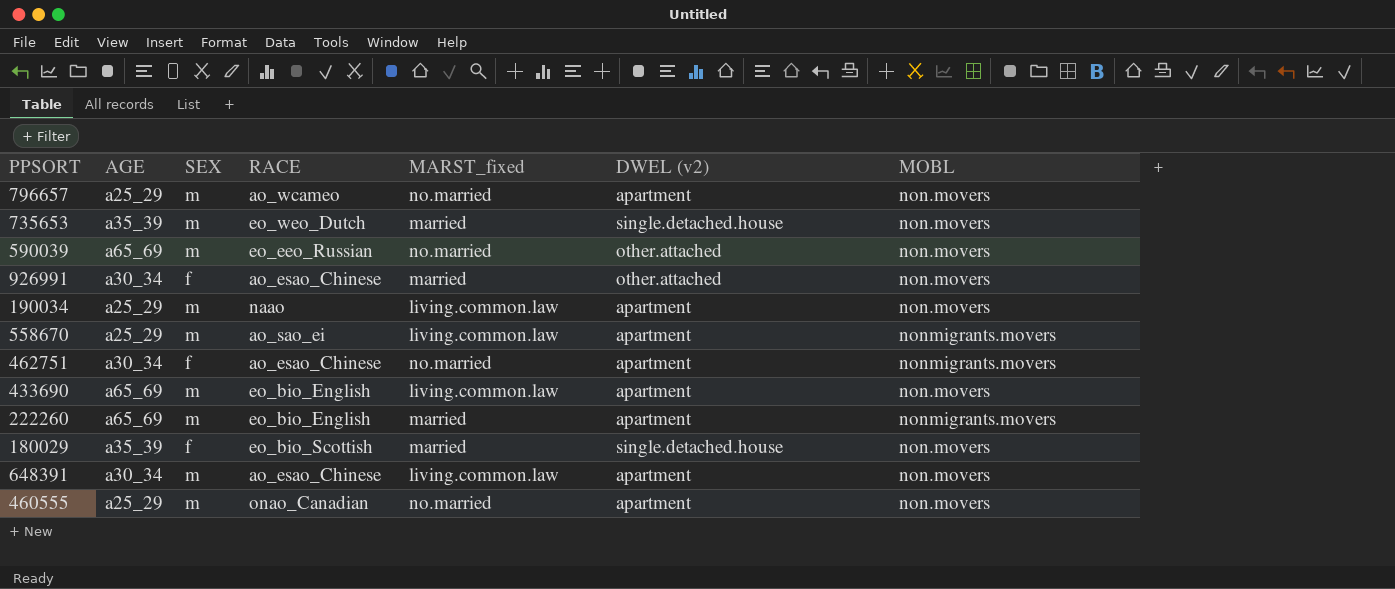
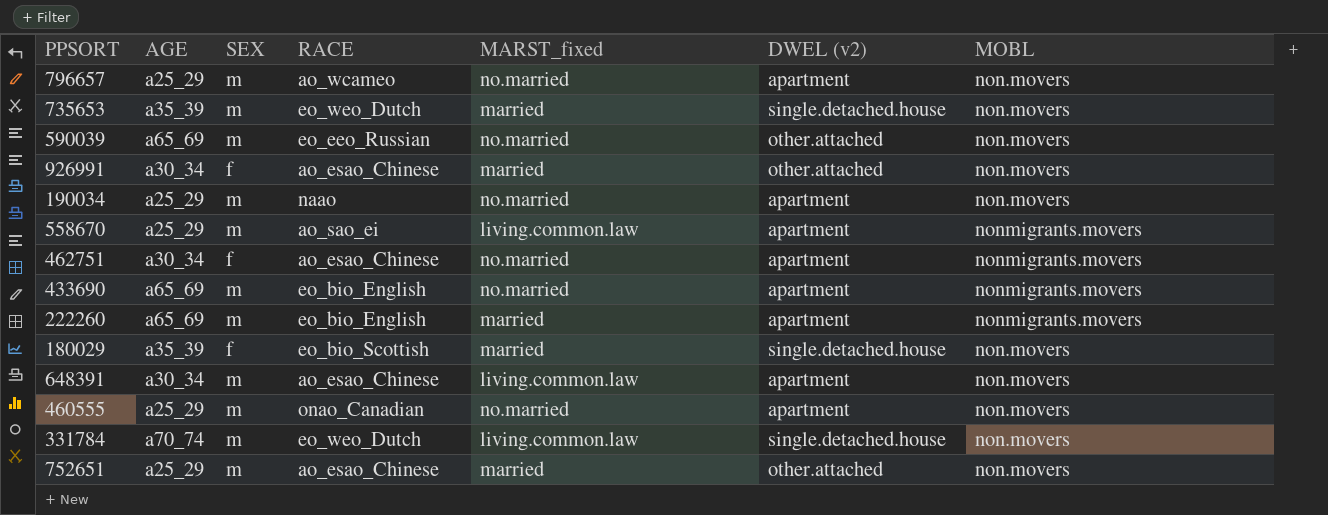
190034 | MARST_fixed: living.common.law -> no.married
433690 | MARST_fixed: living.common.law -> no.married
433690 | MOBL: non.movers -> nonmigrants.movers
row 331784: none -> a70_74 | m | eo_weo_Dutch | living.common.law | single.detached.house | non.movers
row 752651: none -> a25_29 | m | ao_esao_Chinese | married | other.attached | non.movers

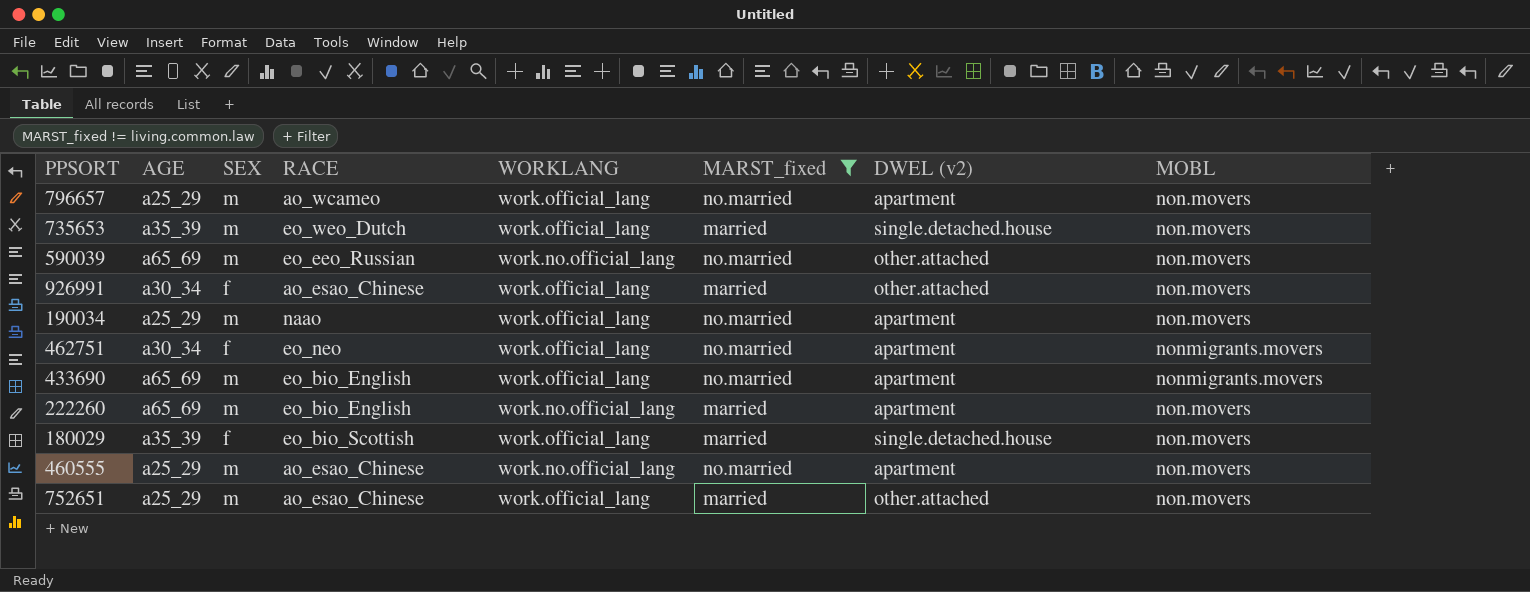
filter: none -> MARST_fixed != living.common.law
column WORKLANG | position: none -> 5
462751 | RACE: ao_esao_Chinese -> eo_neo
222260 | MOBL: nonmigrants.movers -> non.movers
460555 | RACE: onao_Canadian -> ao_esao_Chinese

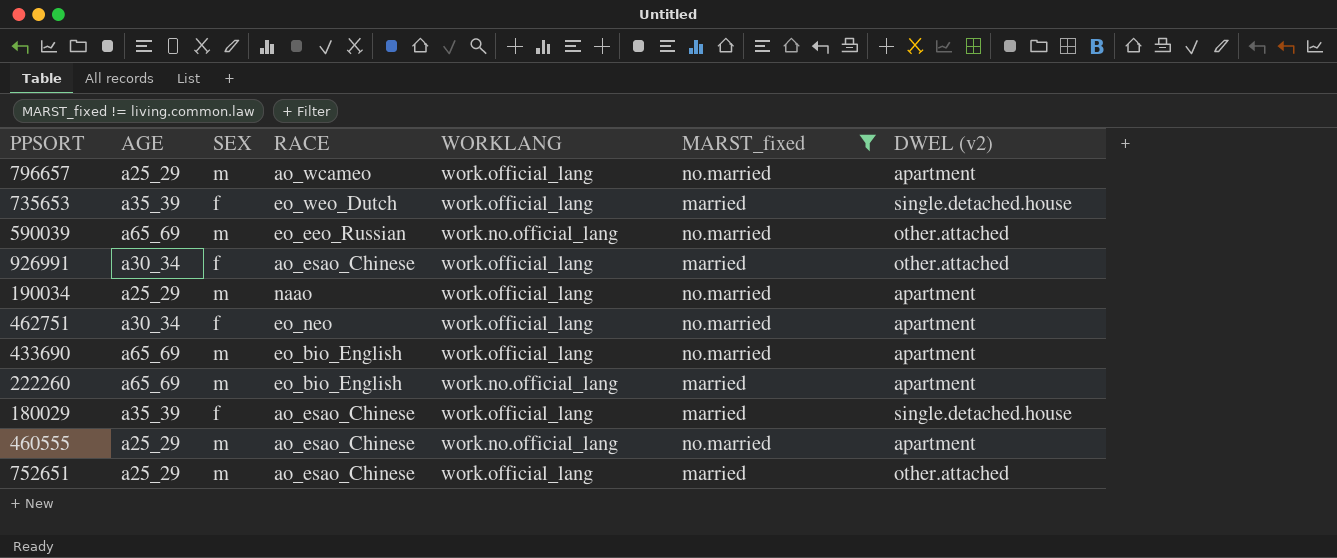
column MOBL | position: 8 -> none
735653 | SEX: m -> f
180029 | RACE: eo_bio_Scottish -> ao_esao_Chinese

